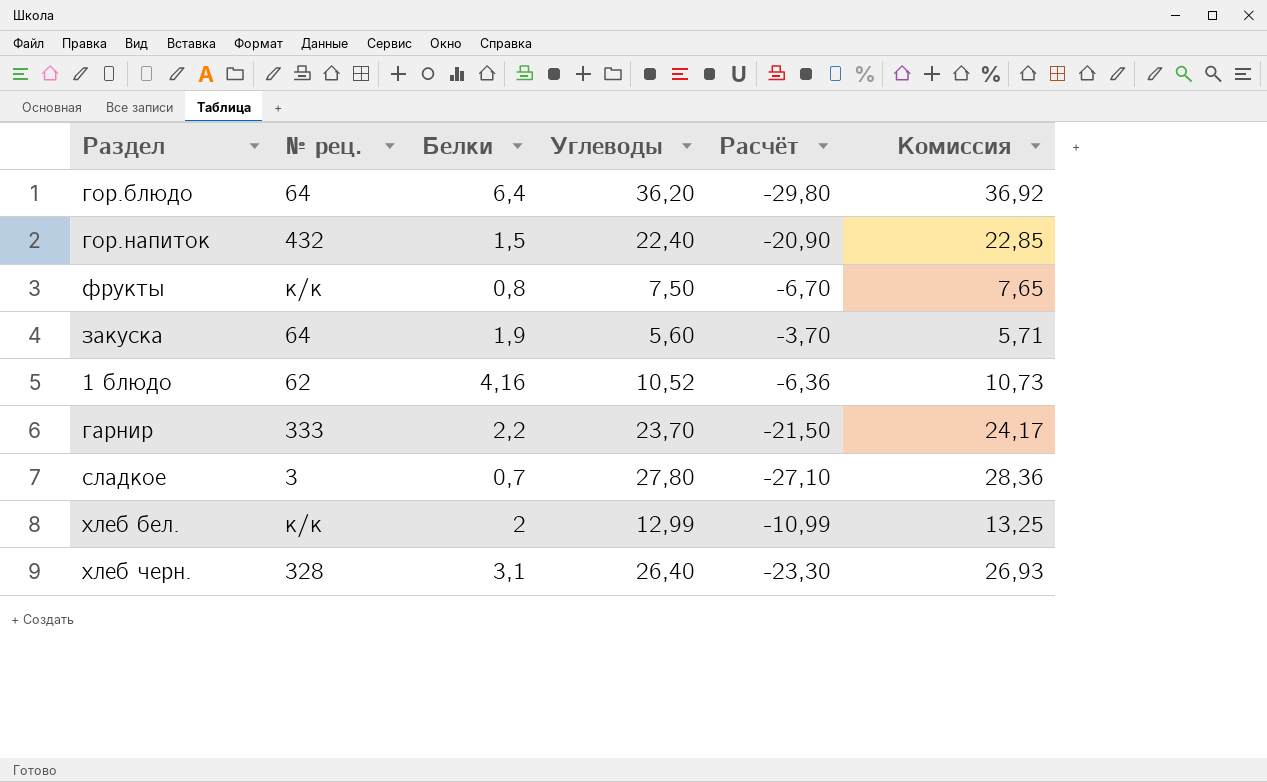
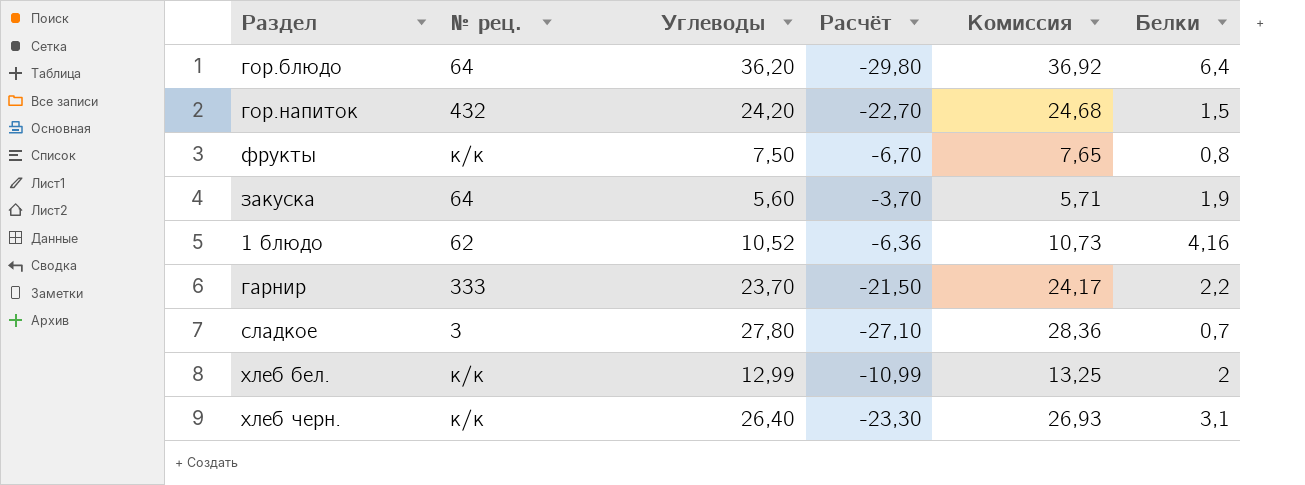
column Белки | position: 3 -> 6
гор.напиток | Углеводы: 22,40 -> 24,20
гор.напиток | Расчёт: -20,90 -> -22,70
гор.напиток | Комиссия: 22,85 -> 24,68
хлеб черн. | № рец.: 328 -> к/к

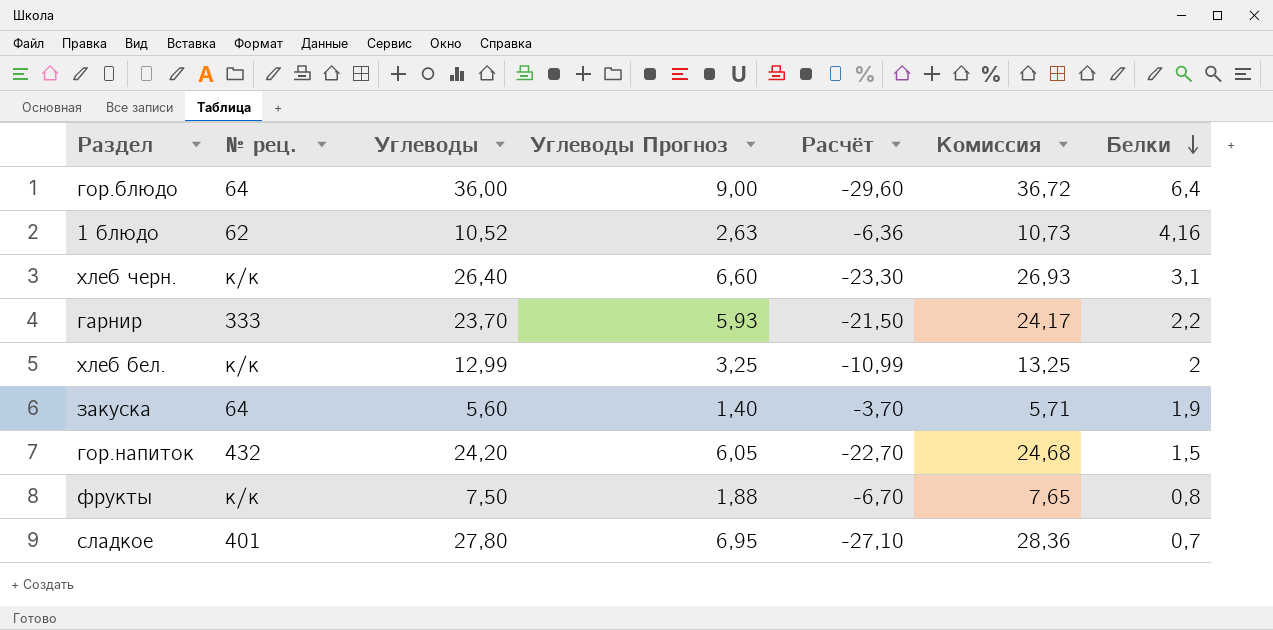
row order: none -> Белки descending
column Углеводы Прогноз | formula: none -> [Углеводы] * 0,25
гор.блюдо | Углеводы: 36,20 -> 36,00
гор.блюдо | Расчёт: -29,80 -> -29,60
гор.блюдо | Комиссия: 36,92 -> 36,72
сладкое | № рец.: 3 -> 401

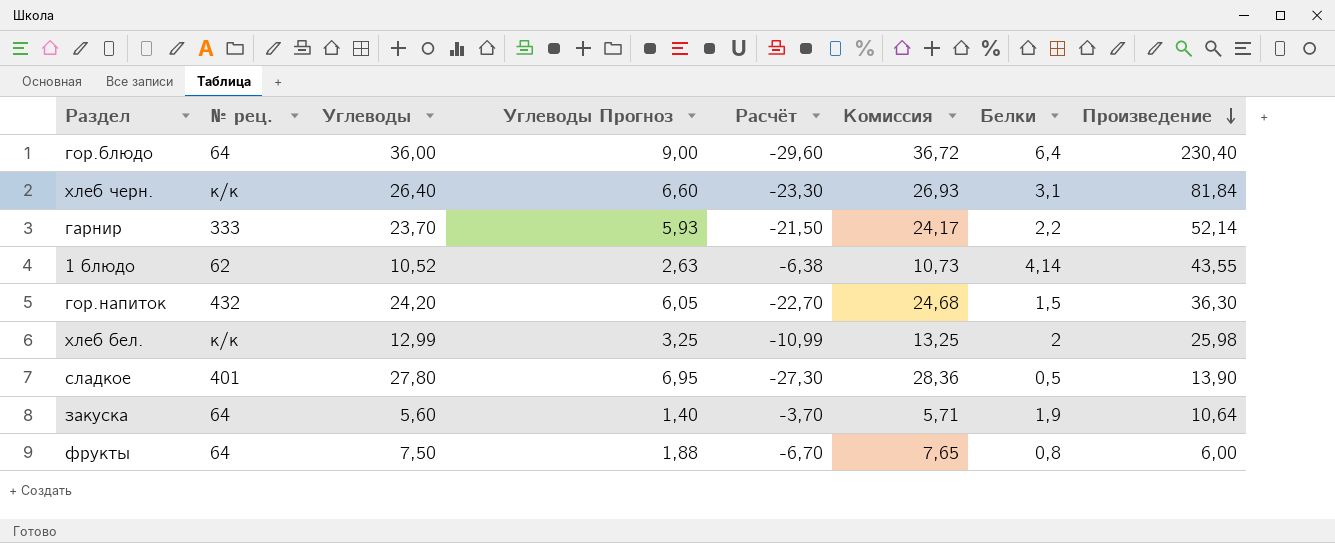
row order: Белки descending -> Произведение descending
column Произведение | formula: none -> [Углеводы] * [Белки]
1 блюдо | Расчёт: -6,36 -> -6,38
1 блюдо | Белки: 4,16 -> 4,14
сладкое | Расчёт: -27,10 -> -27,30
сладкое | Белки: 0,7 -> 0,5
фрукты | № рец.: к/к -> 64

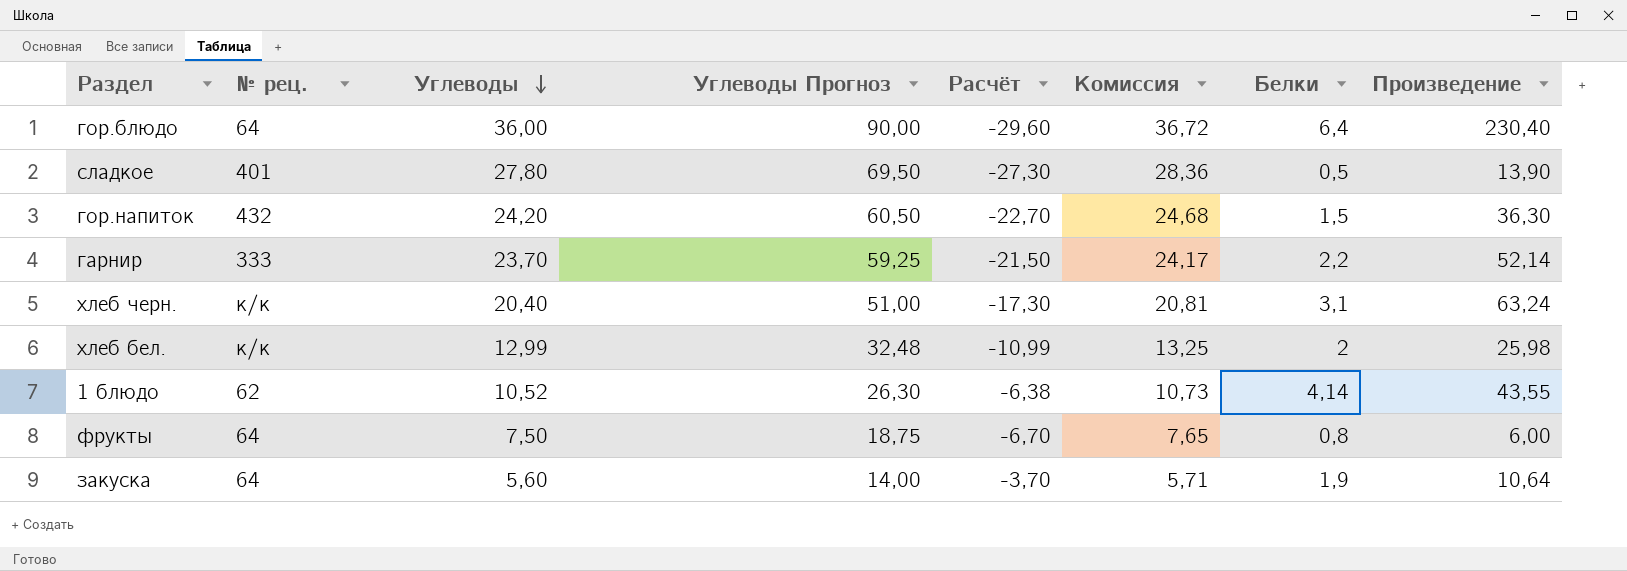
row order: Произведение descending -> Углеводы descending
column Углеводы Прогноз | formula: [Углеводы] * 0,25 -> [Углеводы] * 2,5
хлеб черн. | Углеводы: 26,40 -> 20,40
хлеб черн. | Расчёт: -23,30 -> -17,30
хлеб черн. | Комиссия: 26,93 -> 20,81
хлеб черн. | Произведение: 81,84 -> 63,24

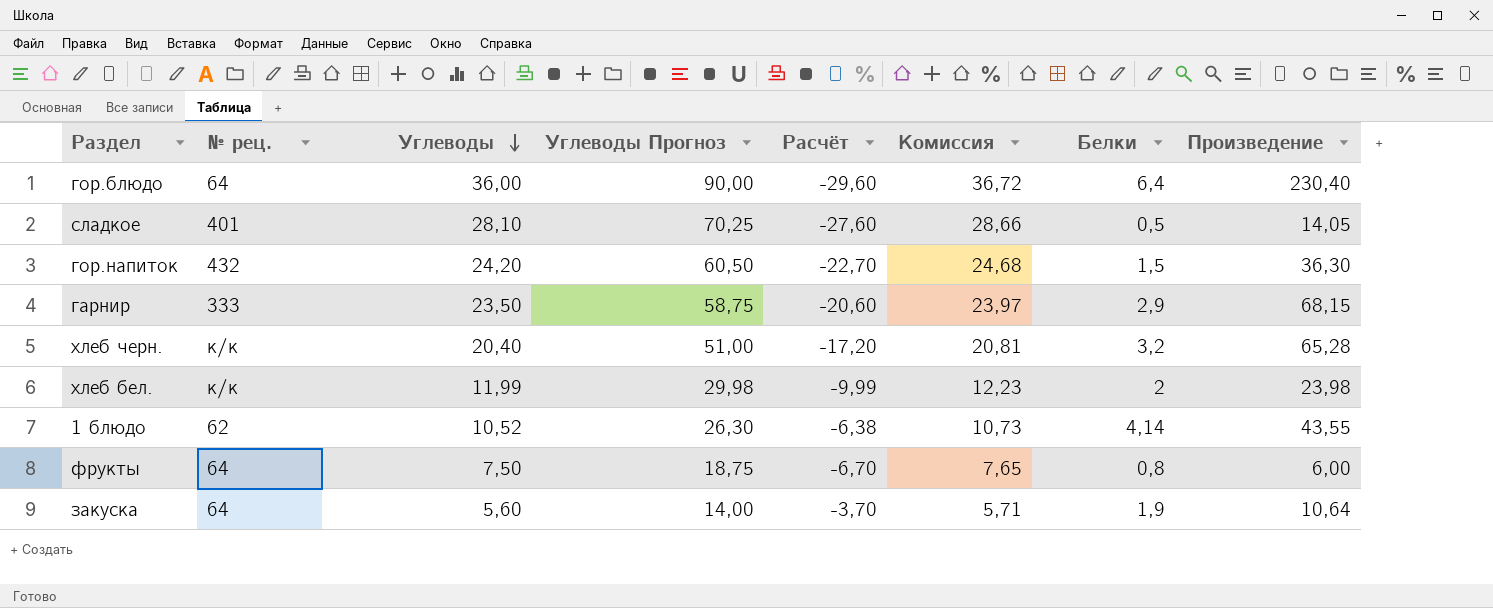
сладкое | Углеводы: 27,80 -> 28,10
сладкое | Углеводы Прогноз: 69,50 -> 70,25
сладкое | Расчёт: -27,30 -> -27,60
сладкое | Комиссия: 28,36 -> 28,66
сладкое | Произведение: 13,90 -> 14,05
гарнир | Углеводы: 23,70 -> 23,50
гарнир | Углеводы Прогноз: 59,25 -> 58,75
гарнир | Расчёт: -21,50 -> -20,60
гарнир | Комиссия: 24,17 -> 23,97
гарнир | Белки: 2,2 -> 2,9
гарнир | Произведение: 52,14 -> 68,15
хлеб черн. | Расчёт: -17,30 -> -17,20
хлеб черн. | Белки: 3,1 -> 3,2
хлеб черн. | Произведение: 63,24 -> 65,28
хлеб бел. | Углеводы: 12,99 -> 11,99
хлеб бел. | Углеводы Прогноз: 32,48 -> 29,98
хлеб бел. | Расчёт: -10,99 -> -9,99
хлеб бел. | Комиссия: 13,25 -> 12,23
хлеб бел. | Произведение: 25,98 -> 23,98

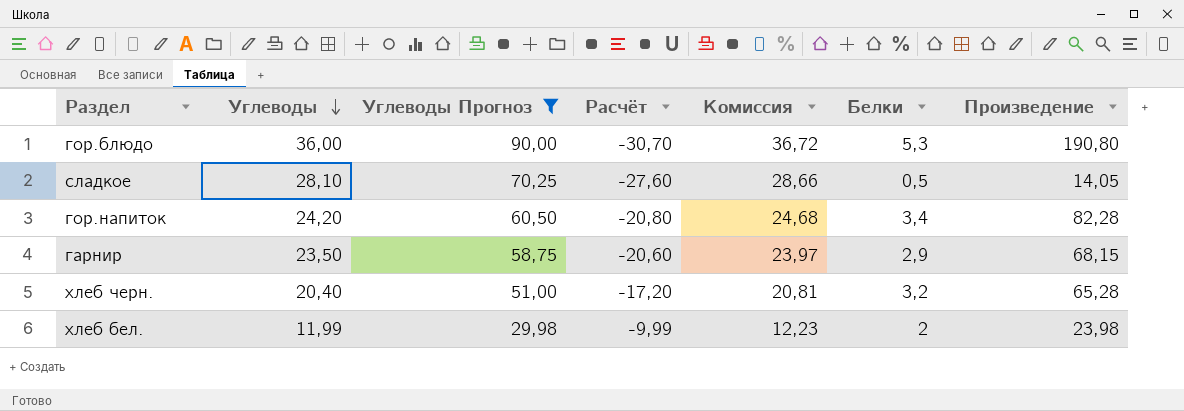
filter: none -> Углеводы Прогноз >= 29,98
column № рец. | position: 2 -> none
гор.блюдо | Расчёт: -29,60 -> -30,70
гор.блюдо | Белки: 6,4 -> 5,3
гор.блюдо | Произведение: 230,40 -> 190,80
гор.напиток | Расчёт: -22,70 -> -20,80
гор.напиток | Белки: 1,5 -> 3,4
гор.напиток | Произведение: 36,30 -> 82,28

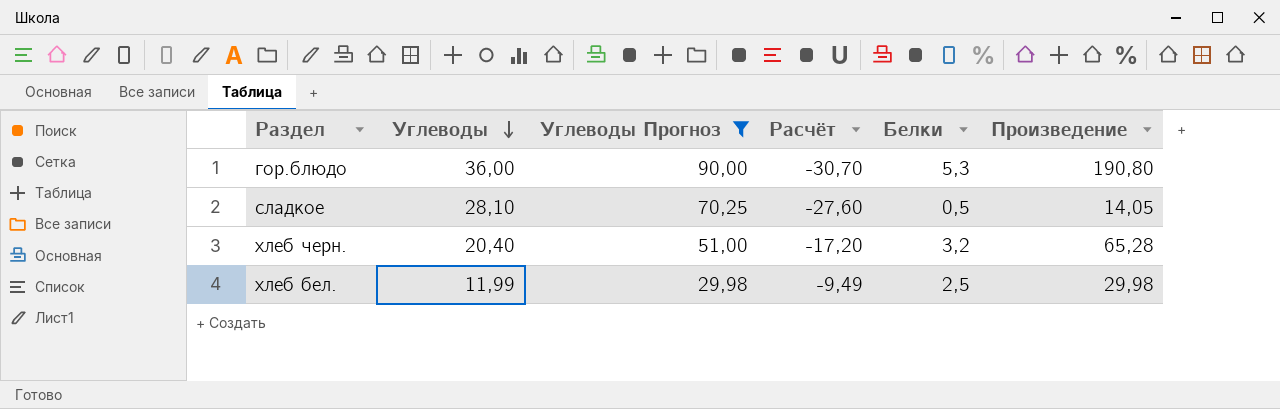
column Комиссия | formula: [Углеводы] * 1,02 -> none
row гор.напиток: 24,20 | 60,50 | -20,80 | 24,68 | 3,4 | 82,28 -> none
row гарнир: 23,50 | 58,75 | -20,60 | 23,97 | 2,9 | 68,15 -> none
хлеб бел. | Расчёт: -9,99 -> -9,49
хлеб бел. | Белки: 2 -> 2,5
хлеб бел. | Произведение: 23,98 -> 29,98

